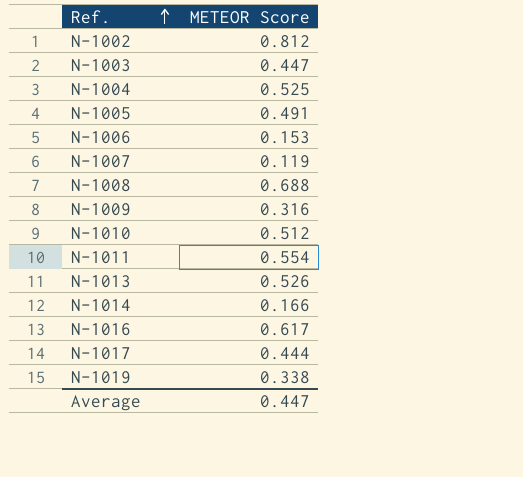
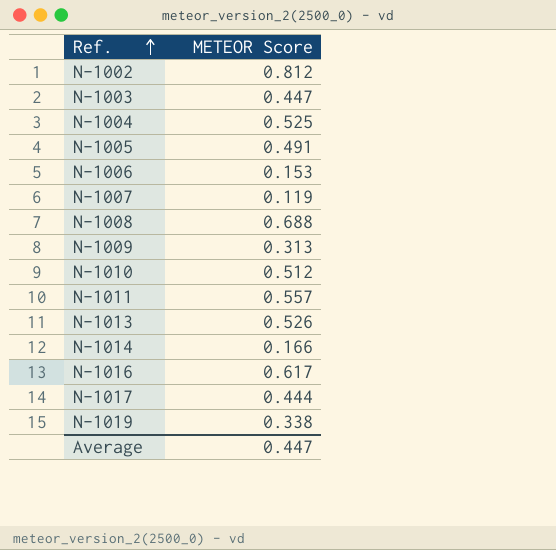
N-1009 | METEOR Score: 0.316 -> 0.313
N-1011 | METEOR Score: 0.554 -> 0.557

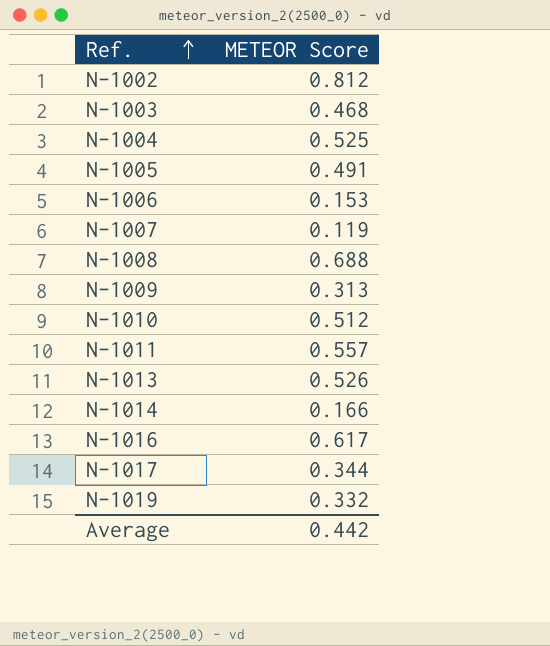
N-1003 | METEOR Score: 0.447 -> 0.468
N-1017 | METEOR Score: 0.444 -> 0.344
N-1019 | METEOR Score: 0.338 -> 0.332
Average | METEOR Score: 0.447 -> 0.442

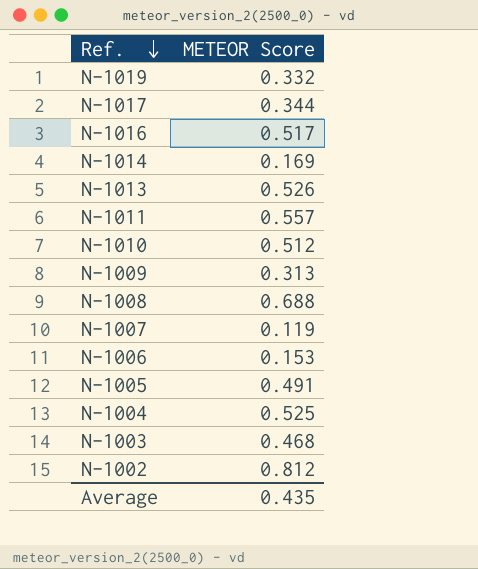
row order: Ref. ascending -> Ref. descending
N-1016 | METEOR Score: 0.617 -> 0.517
N-1014 | METEOR Score: 0.166 -> 0.169
Average | METEOR Score: 0.442 -> 0.435

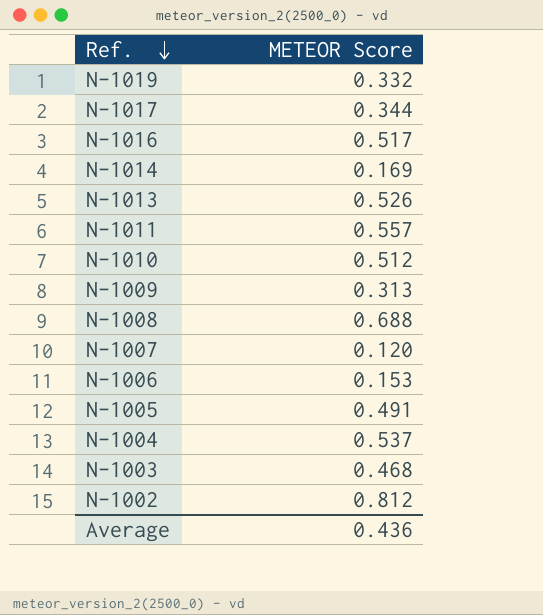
N-1007 | METEOR Score: 0.119 -> 0.120
N-1004 | METEOR Score: 0.525 -> 0.537
Average | METEOR Score: 0.435 -> 0.436

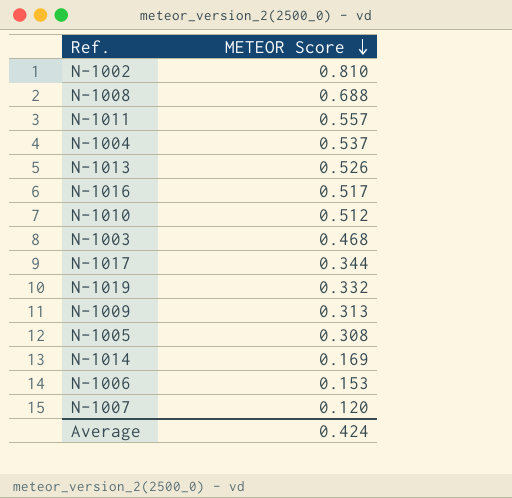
row order: Ref. descending -> METEOR Score descending
N-1002 | METEOR Score: 0.812 -> 0.810
N-1005 | METEOR Score: 0.491 -> 0.308
Average | METEOR Score: 0.436 -> 0.424

